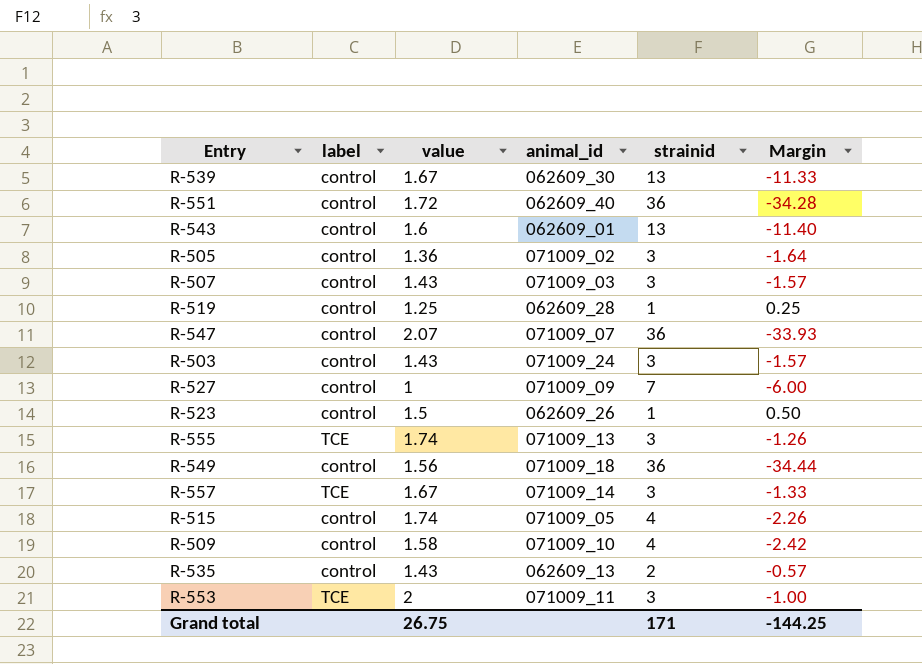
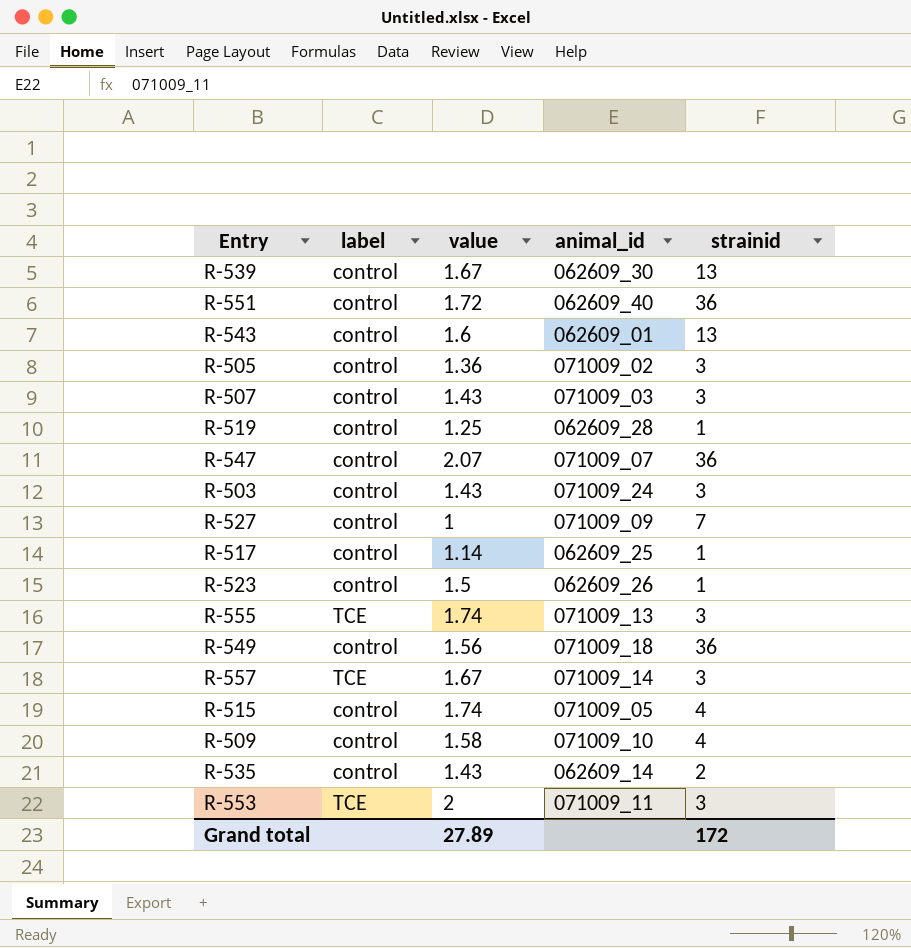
column Margin | formula: [value] - [strainid] -> none
row R-517: none -> control | 1.14 | 062609_25 | 1
R-535 | animal_id: 062609_13 -> 062609_14
Grand total | value: 26.75 -> 27.89
Grand total | strainid: 171 -> 172

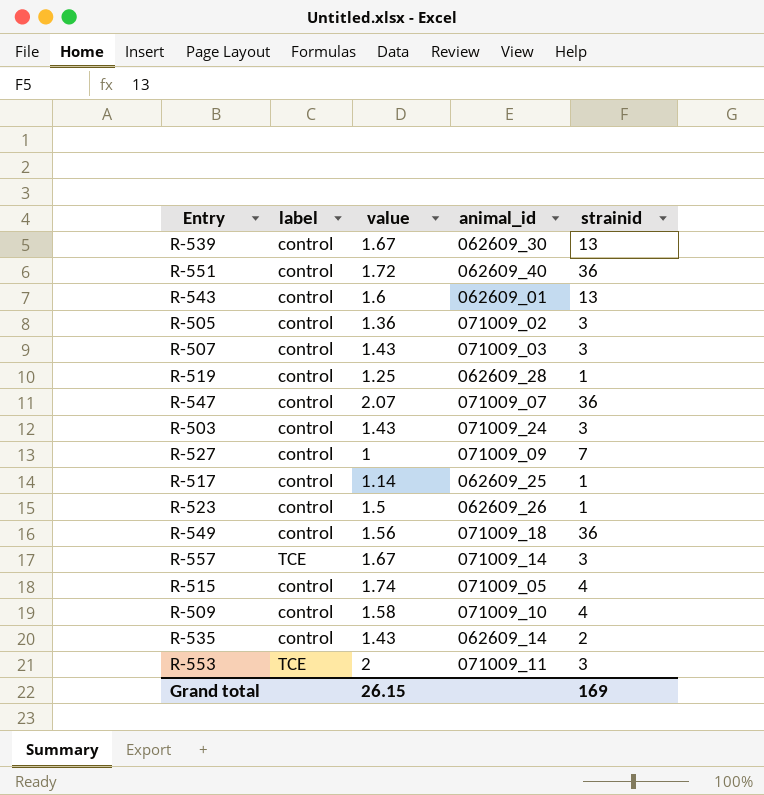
row R-555: TCE | 1.74 | 071009_13 | 3 -> none
Grand total | value: 27.89 -> 26.15
Grand total | strainid: 172 -> 169

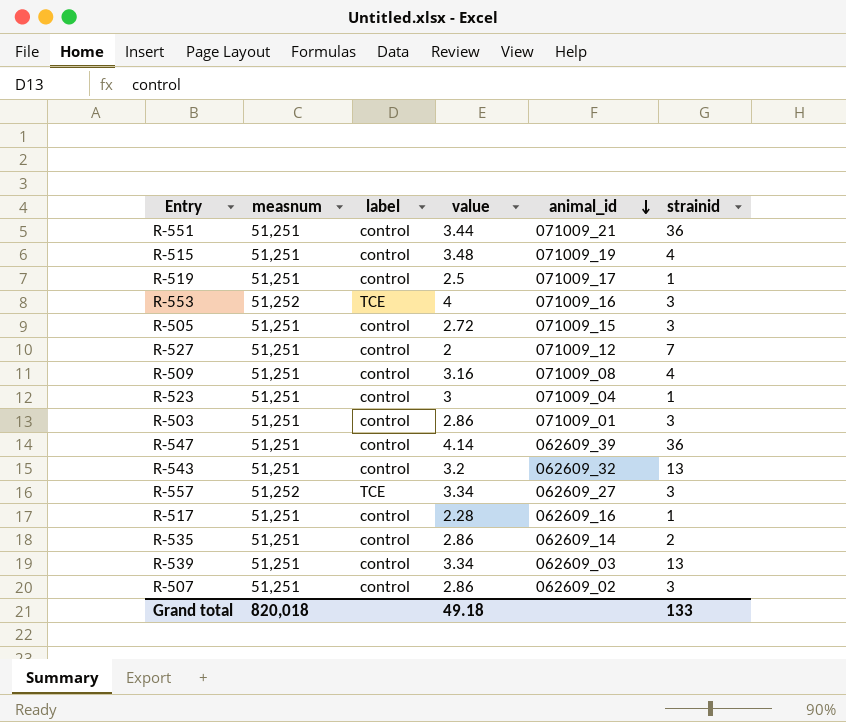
row order: none -> animal_id descending
column measnum | position: none -> 2
row R-549: control | 1.56 | 071009_18 | 36 -> none
R-551 | value: 1.72 -> 3.44
R-551 | animal_id: 062609_40 -> 071009_21
R-515 | value: 1.74 -> 3.48
R-515 | animal_id: 071009_05 -> 071009_19
R-519 | value: 1.25 -> 2.5
R-519 | animal_id: 062609_28 -> 071009_17
R-553 | value: 2 -> 4
R-553 | animal_id: 071009_11 -> 071009_16
R-505 | value: 1.36 -> 2.72
R-505 | animal_id: 071009_02 -> 071009_15
R-527 | value: 1 -> 2
R-527 | animal_id: 071009_09 -> 071009_12
R-509 | value: 1.58 -> 3.16
R-509 | animal_id: 071009_10 -> 071009_08
R-523 | value: 1.5 -> 3
R-523 | animal_id: 062609_26 -> 071009_04
R-503 | value: 1.43 -> 2.86
R-503 | animal_id: 071009_24 -> 071009_01
R-547 | value: 2.07 -> 4.14
R-547 | animal_id: 071009_07 -> 062609_39
R-543 | value: 1.6 -> 3.2
R-543 | animal_id: 062609_01 -> 062609_32
R-557 | value: 1.67 -> 3.34
R-557 | animal_id: 071009_14 -> 062609_27
R-517 | value: 1.14 -> 2.28
R-517 | animal_id: 062609_25 -> 062609_16
R-535 | value: 1.43 -> 2.86
R-539 | value: 1.67 -> 3.34
R-539 | animal_id: 062609_30 -> 062609_03
R-507 | value: 1.43 -> 2.86
R-507 | animal_id: 071009_03 -> 062609_02
Grand total | value: 26.15 -> 49.18
Grand total | strainid: 169 -> 133

